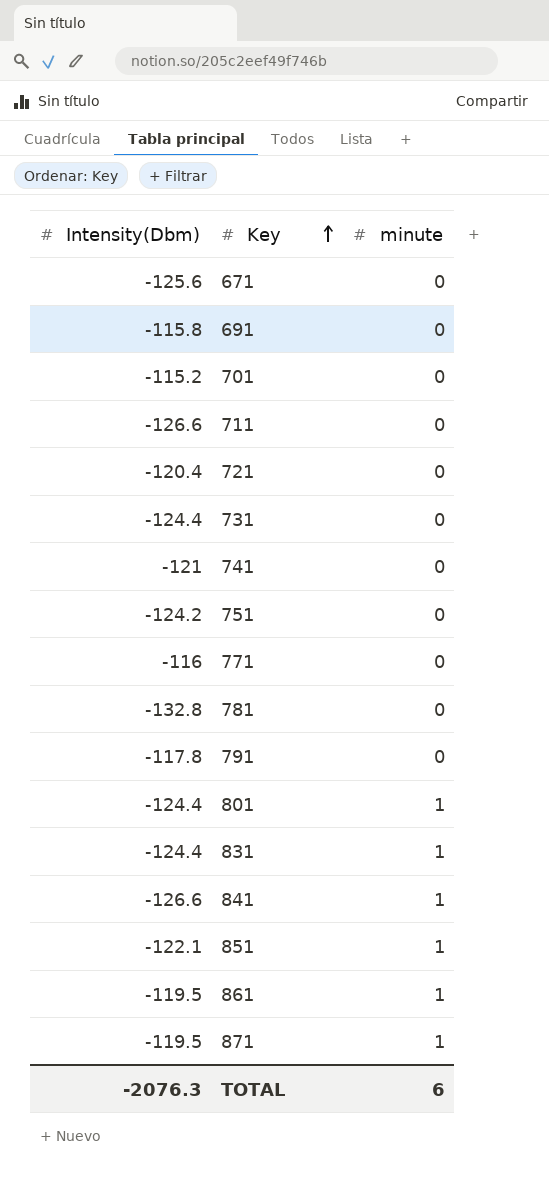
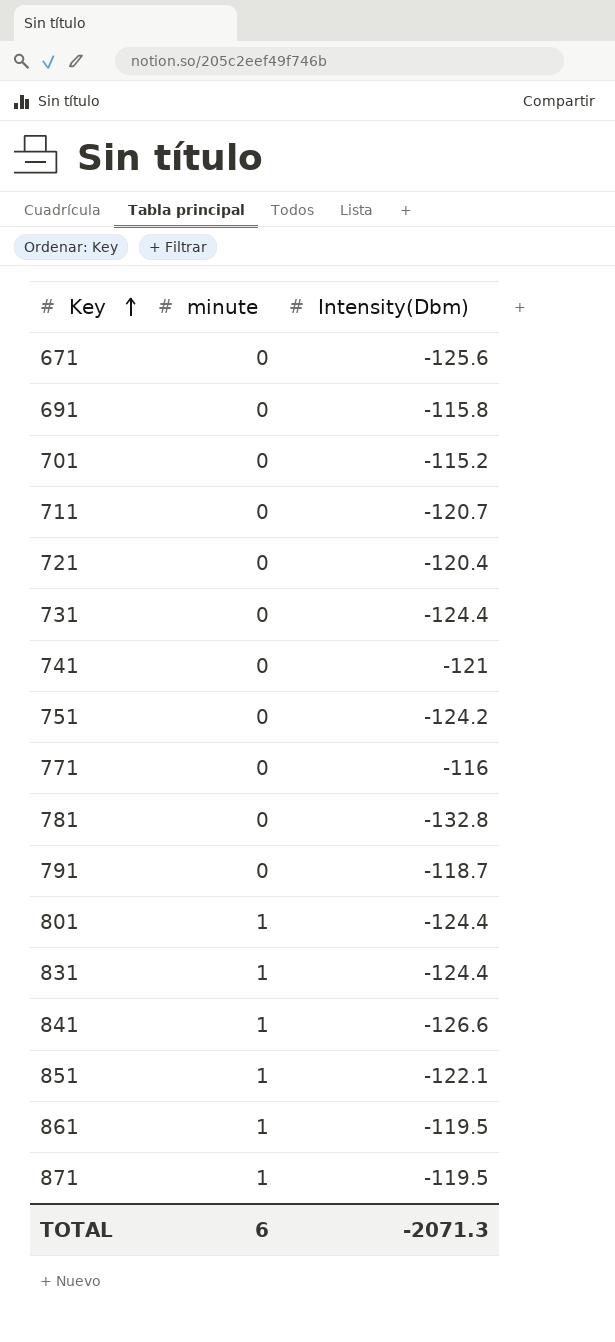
column Intensity(Dbm) | position: 1 -> 3
711 | Intensity(Dbm): -126.6 -> -120.7
791 | Intensity(Dbm): -117.8 -> -118.7
TOTAL | Intensity(Dbm): -2076.3 -> -2071.3

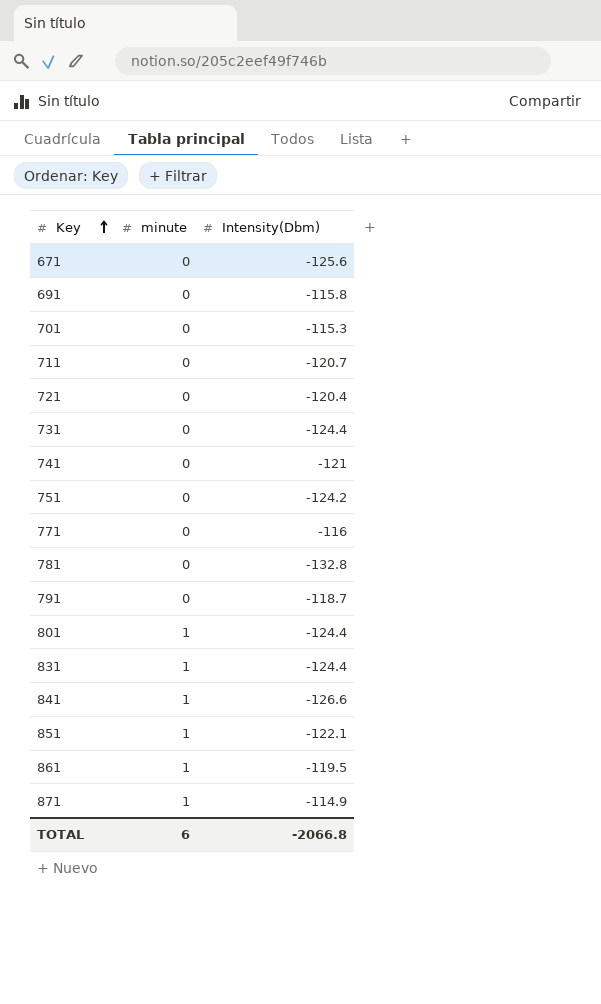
701 | Intensity(Dbm): -115.2 -> -115.3
871 | Intensity(Dbm): -119.5 -> -114.9
TOTAL | Intensity(Dbm): -2071.3 -> -2066.8

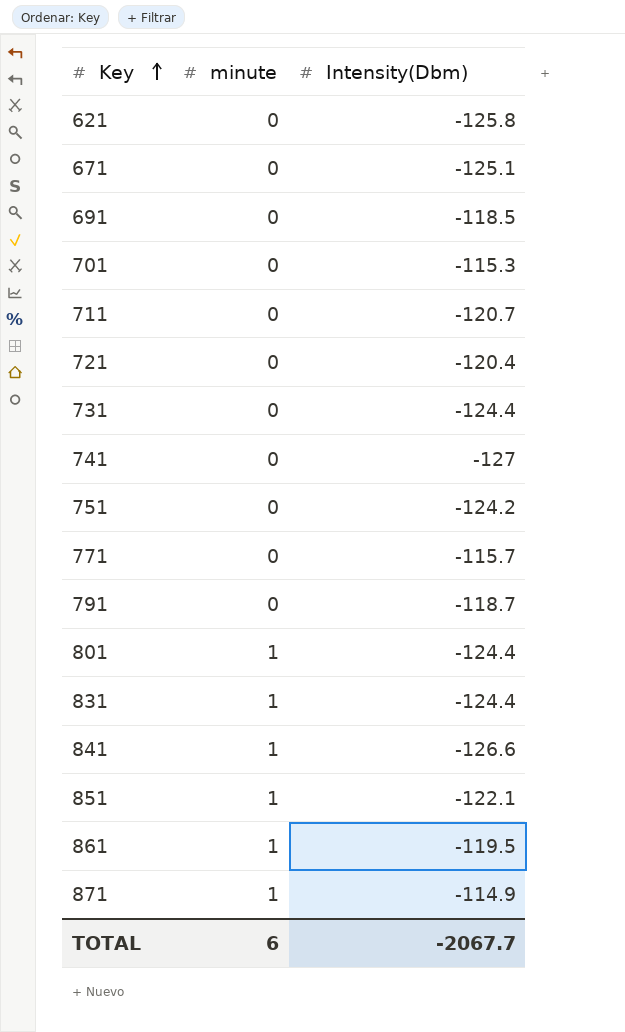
row 781: 0 | -132.8 -> none
row 621: none -> 0 | -125.8
671 | Intensity(Dbm): -125.6 -> -125.1
691 | Intensity(Dbm): -115.8 -> -118.5
741 | Intensity(Dbm): -121 -> -127
771 | Intensity(Dbm): -116 -> -115.7
TOTAL | Intensity(Dbm): -2066.8 -> -2067.7

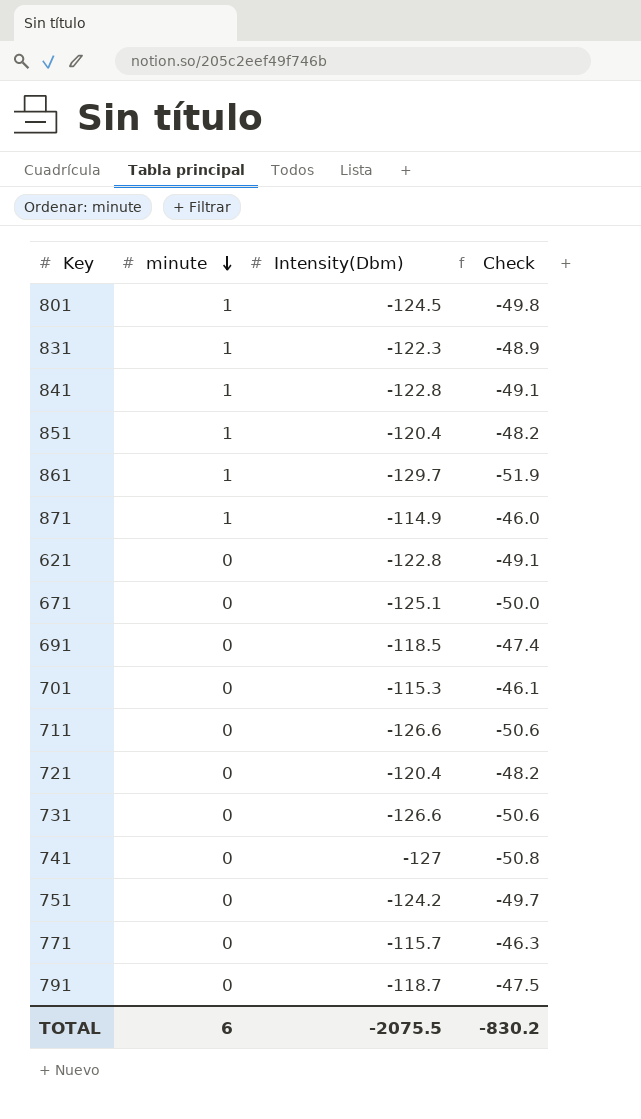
row order: Key ascending -> minute descending
column Check | formula: none -> [Intensity(Dbm)] * 0.4
801 | Intensity(Dbm): -124.4 -> -124.5
831 | Intensity(Dbm): -124.4 -> -122.3
841 | Intensity(Dbm): -126.6 -> -122.8
851 | Intensity(Dbm): -122.1 -> -120.4
861 | Intensity(Dbm): -119.5 -> -129.7
621 | Intensity(Dbm): -125.8 -> -122.8
711 | Intensity(Dbm): -120.7 -> -126.6
731 | Intensity(Dbm): -124.4 -> -126.6
TOTAL | Intensity(Dbm): -2067.7 -> -2075.5

